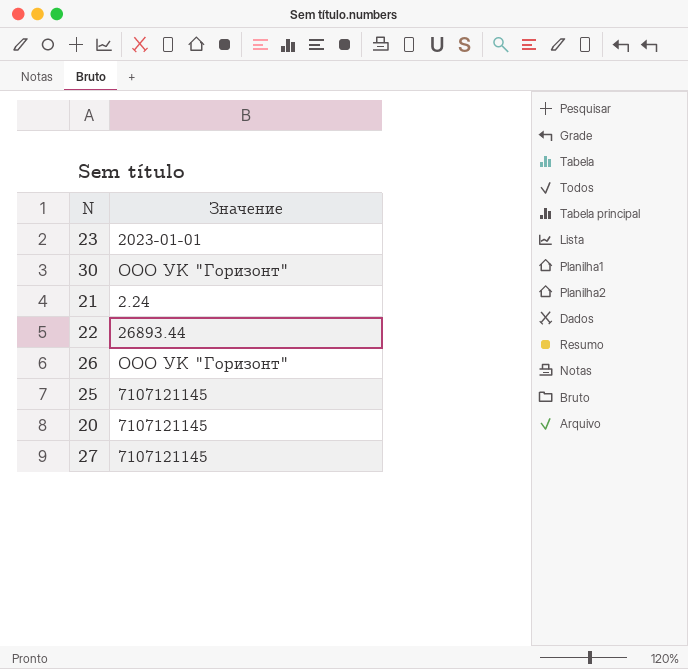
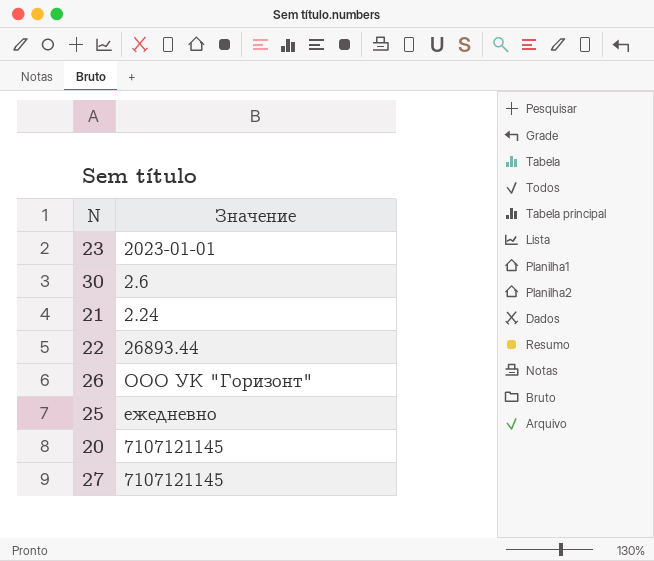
30 | Значение: ООО УК "Горизонт" -> 2.6
25 | Значение: 7107121145 -> ежедневно

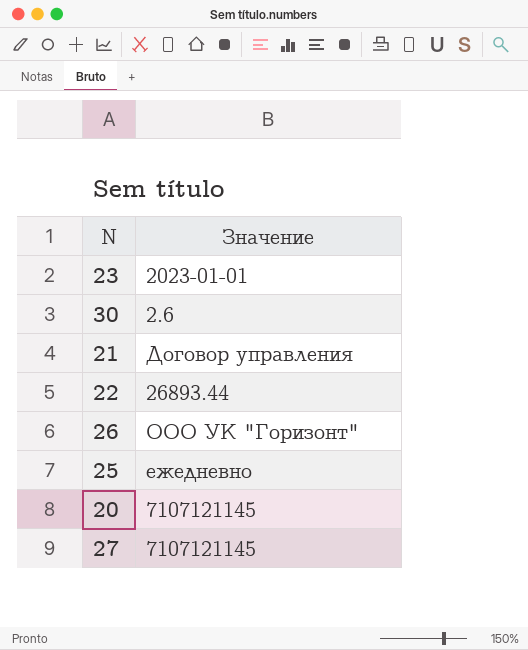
21 | Значение: 2.24 -> Договор управления

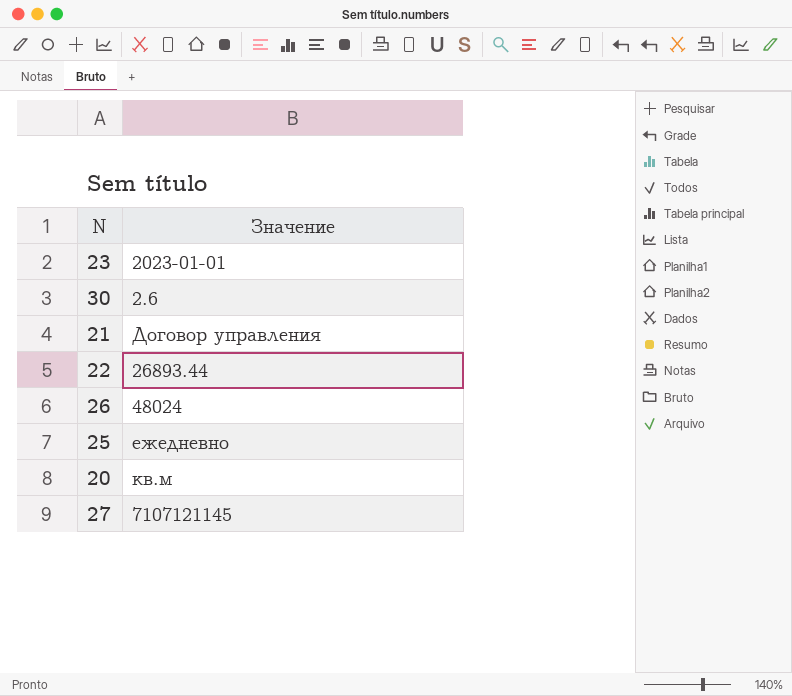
26 | Значение: ООО УК "Горизонт" -> 48024
20 | Значение: 7107121145 -> кв.м

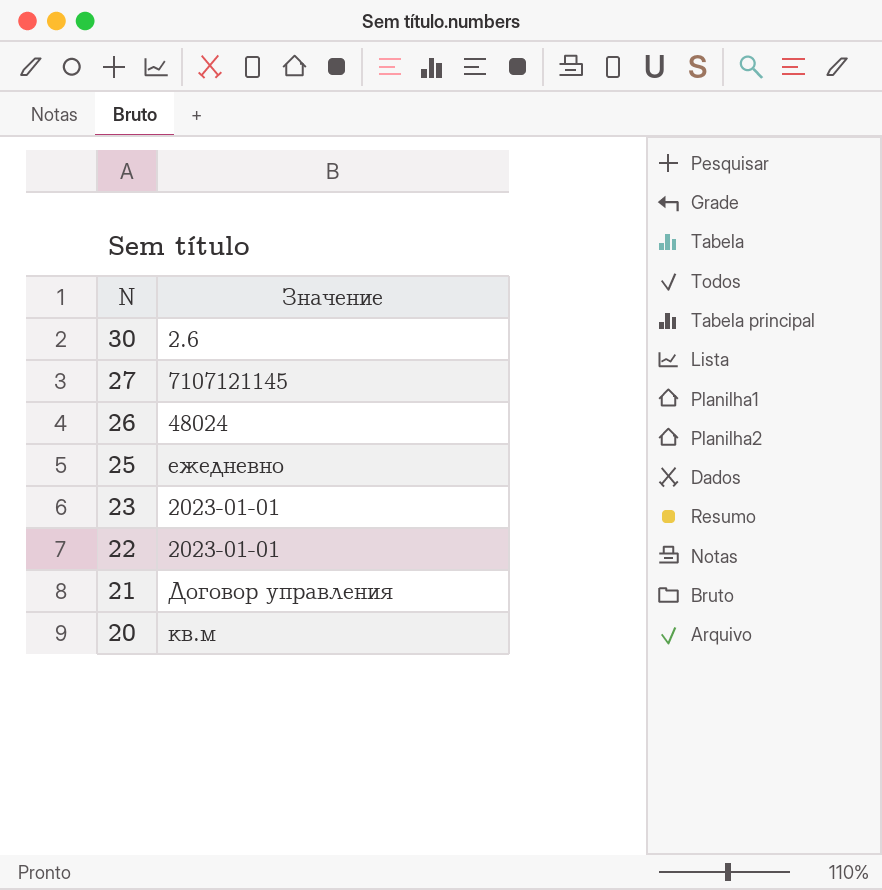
row order: none -> N descending
22 | Значение: 26893.44 -> 2023-01-01

